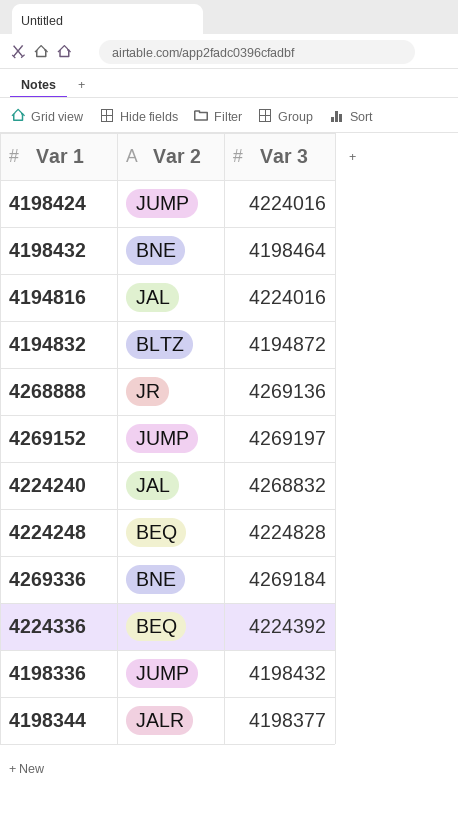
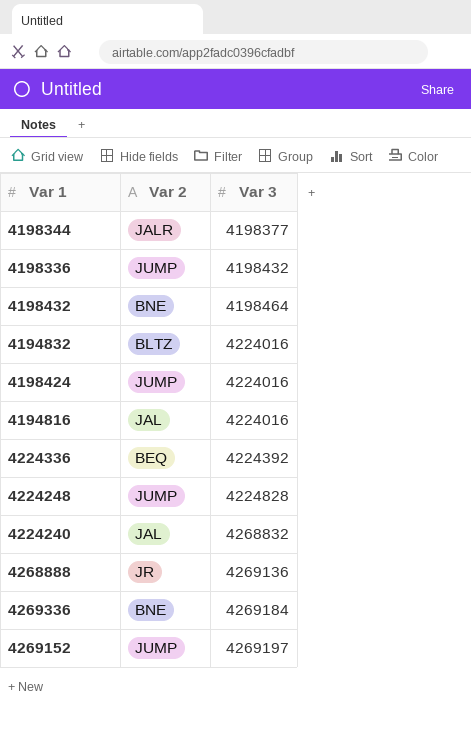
row order: none -> Var 3 ascending
4194832 | Var 3: 4194872 -> 4224016
4224248 | Var 2: BEQ -> JUMP

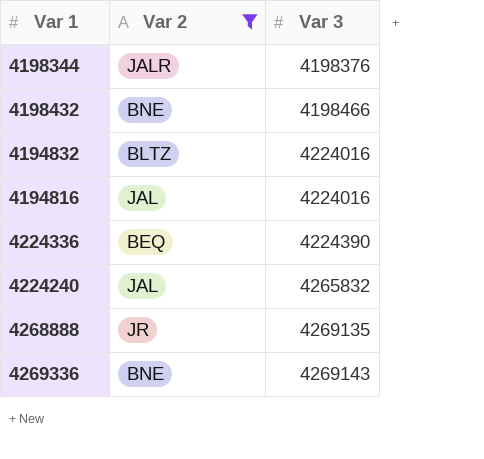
filter: none -> Var 2 != JUMP
4198344 | Var 3: 4198377 -> 4198376
4198432 | Var 3: 4198464 -> 4198466
4224336 | Var 3: 4224392 -> 4224390
4224240 | Var 3: 4268832 -> 4265832
4268888 | Var 3: 4269136 -> 4269135
4269336 | Var 3: 4269184 -> 4269143

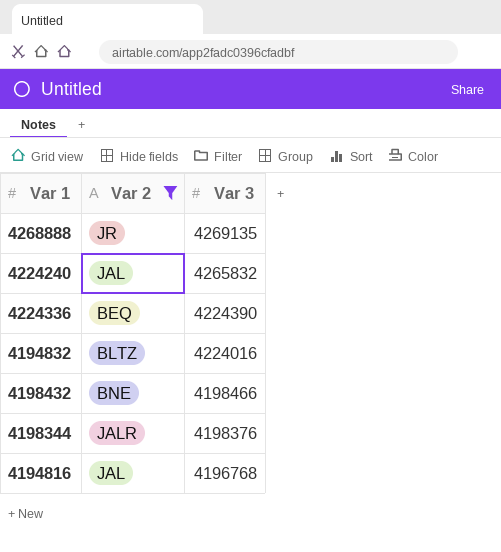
row order: Var 3 ascending -> Var 3 descending
row 4269336: BNE | 4269143 -> none
4194816 | Var 3: 4224016 -> 4196768

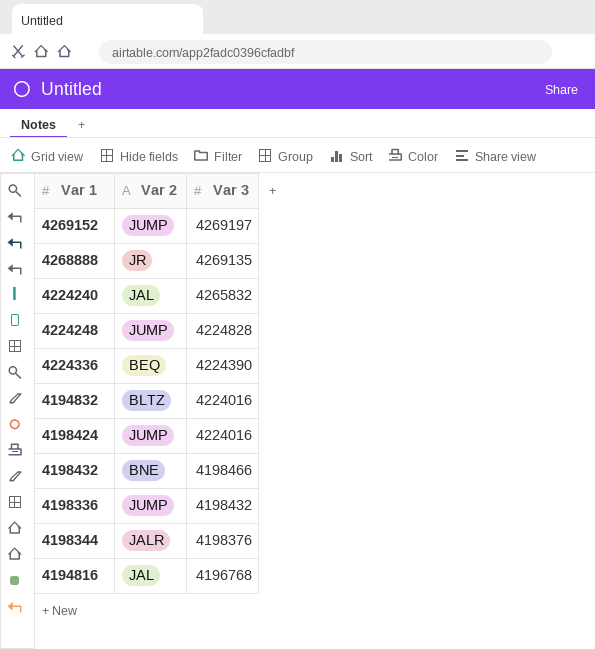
filter: Var 2 != JUMP -> none

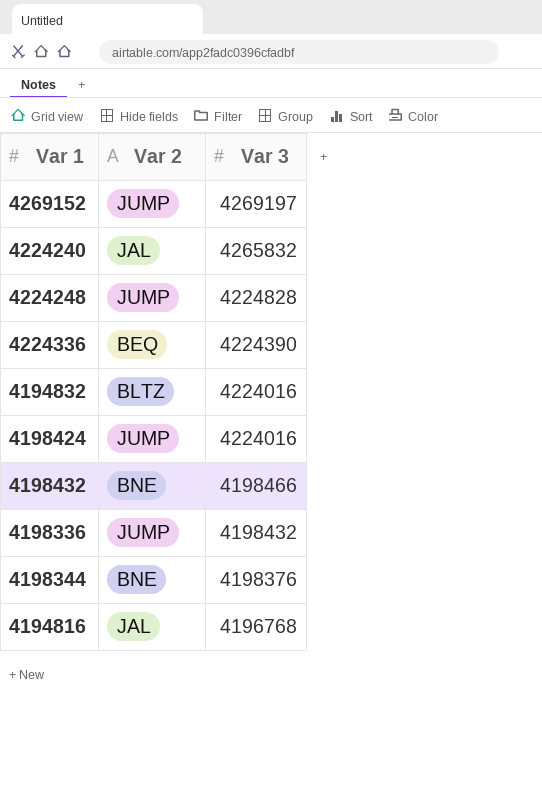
row 4268888: JR | 4269135 -> none
4198344 | Var 2: JALR -> BNE

